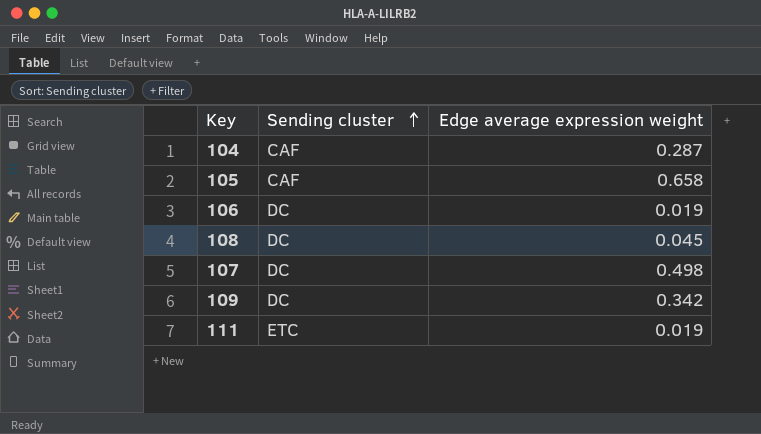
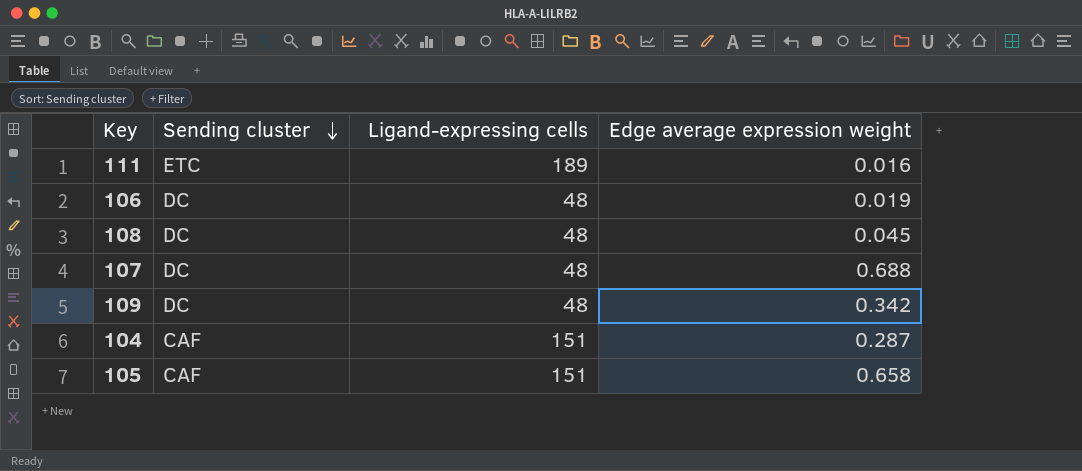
row order: Sending cluster ascending -> Sending cluster descending
column Ligand-expressing cells | position: none -> 3
111 | Edge average expression weight: 0.019 -> 0.016
107 | Edge average expression weight: 0.498 -> 0.688

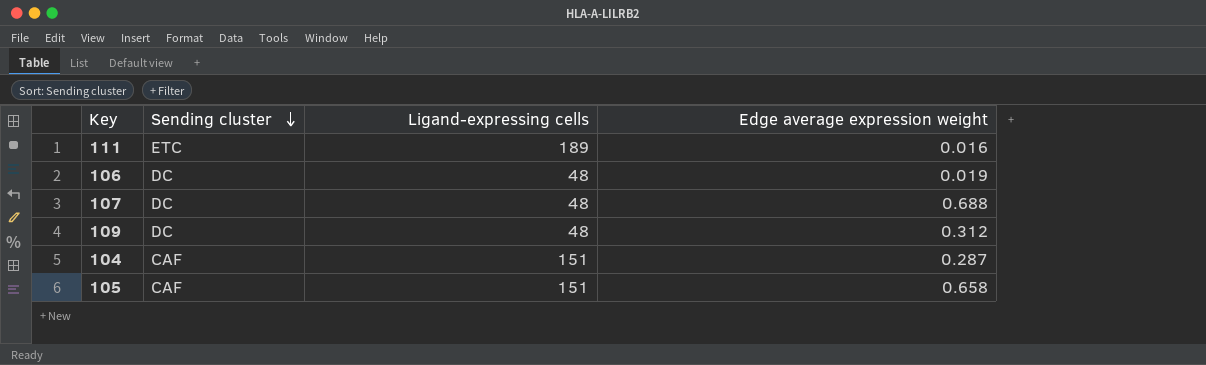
row 108: DC | 48 | 0.045 -> none
109 | Edge average expression weight: 0.342 -> 0.312

